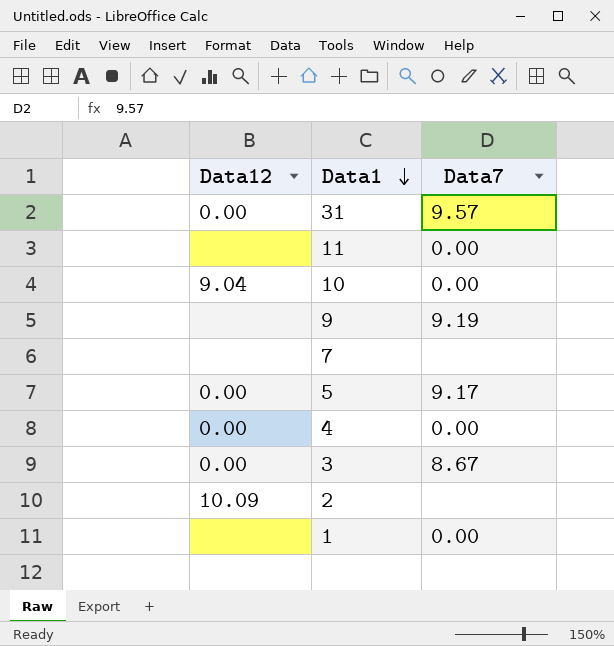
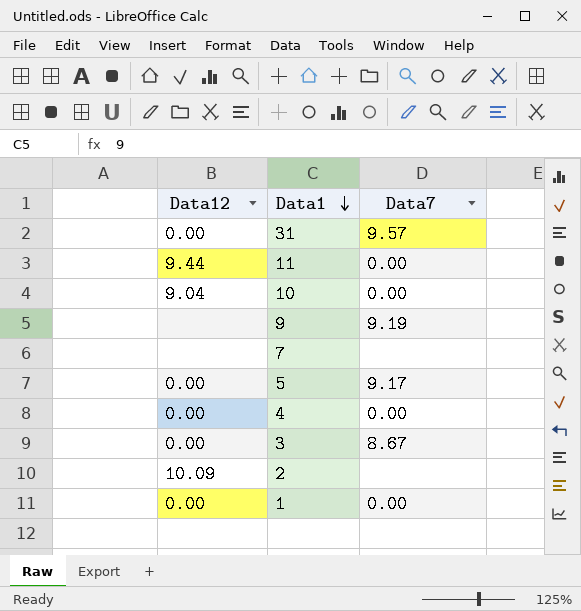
11 | Data12: none -> 9.44
1 | Data12: none -> 0.00

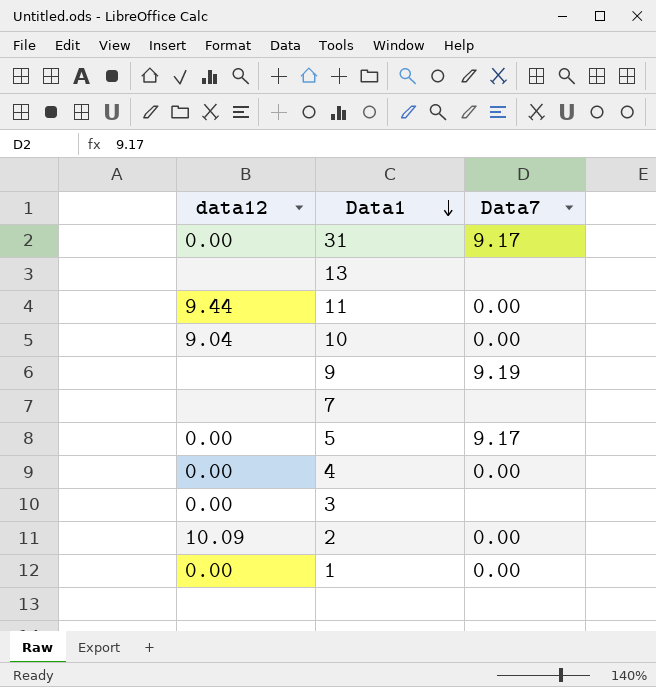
column name: Data12 -> data12
31 | Data7: 9.57 -> 9.17
row 13: none -> none | none
3 | Data7: 8.67 -> none
2 | Data7: none -> 0.00

